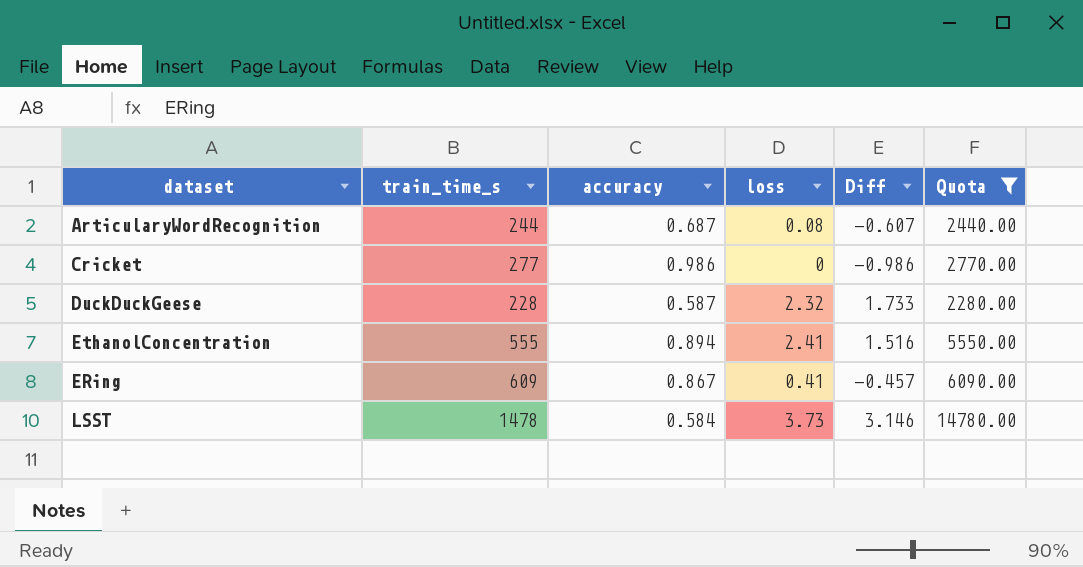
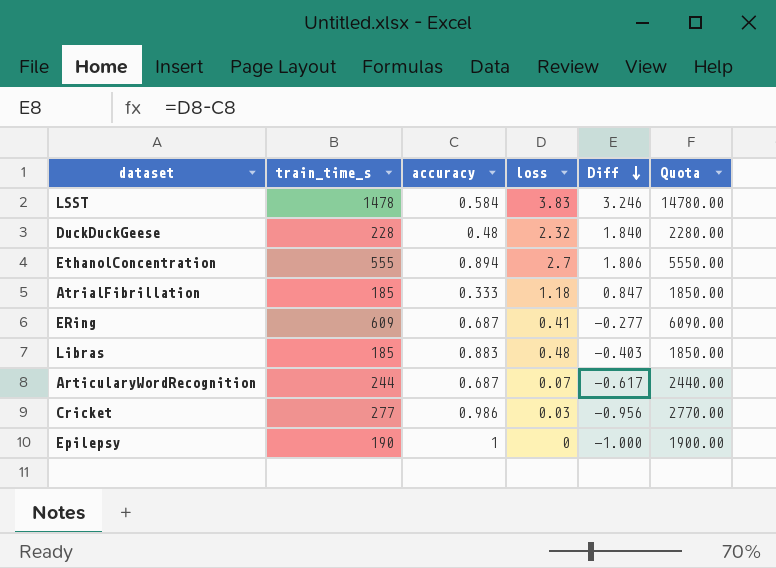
filter: Quota >= 2280.00 -> none
row order: none -> Diff descending
LSST | loss: 3.73 -> 3.83
LSST | Diff: 3.146 -> 3.246
DuckDuckGeese | accuracy: 0.587 -> 0.48
DuckDuckGeese | Diff: 1.733 -> 1.840
EthanolConcentration | loss: 2.41 -> 2.7
EthanolConcentration | Diff: 1.516 -> 1.806
ERing | accuracy: 0.867 -> 0.687
ERing | Diff: -0.457 -> -0.277
ArticularyWordRecognition | loss: 0.08 -> 0.07
ArticularyWordRecognition | Diff: -0.607 -> -0.617
Cricket | loss: 0 -> 0.03
Cricket | Diff: -0.986 -> -0.956

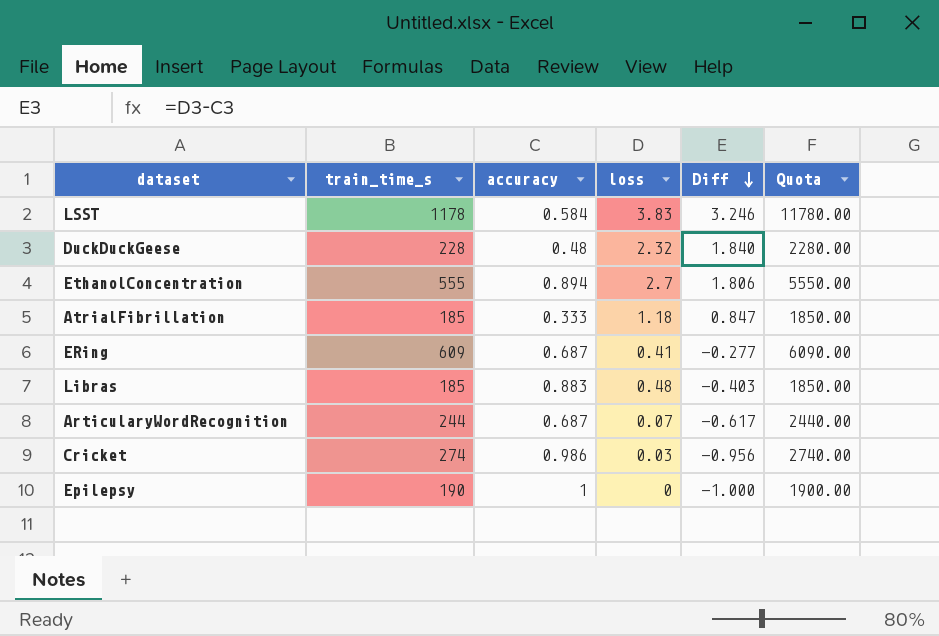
LSST | train_time_s: 1478 -> 1178
LSST | Quota: 14780.00 -> 11780.00
Cricket | train_time_s: 277 -> 274
Cricket | Quota: 2770.00 -> 2740.00

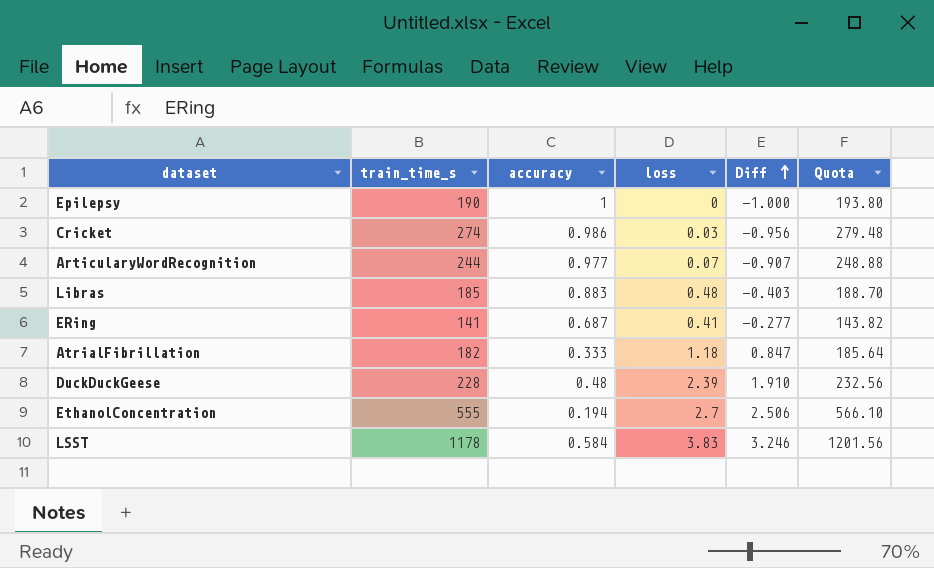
row order: Diff descending -> Diff ascending
column Quota | formula: [train_time_s] * 10 -> [train_time_s] * 1.02
ArticularyWordRecognition | accuracy: 0.687 -> 0.977
ArticularyWordRecognition | Diff: -0.617 -> -0.907
ERing | train_time_s: 609 -> 141
AtrialFibrillation | train_time_s: 185 -> 182
DuckDuckGeese | loss: 2.32 -> 2.39
DuckDuckGeese | Diff: 1.840 -> 1.910
EthanolConcentration | accuracy: 0.894 -> 0.194
EthanolConcentration | Diff: 1.806 -> 2.506

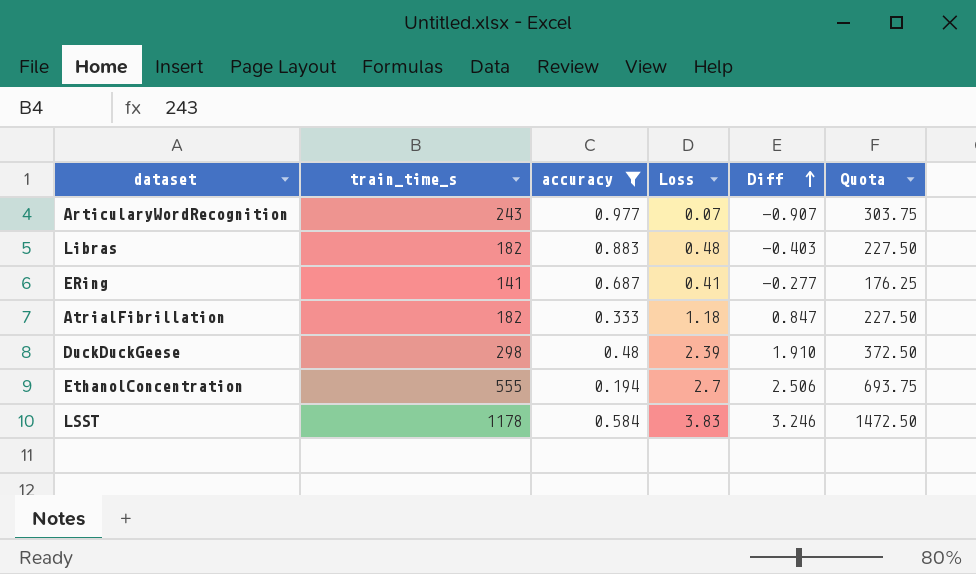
filter: none -> accuracy <= 0.977
column name: loss -> Loss
column Quota | formula: [train_time_s] * 1.02 -> [train_time_s] * 1.25
ArticularyWordRecognition | train_time_s: 244 -> 243
Libras | train_time_s: 185 -> 182
DuckDuckGeese | train_time_s: 228 -> 298

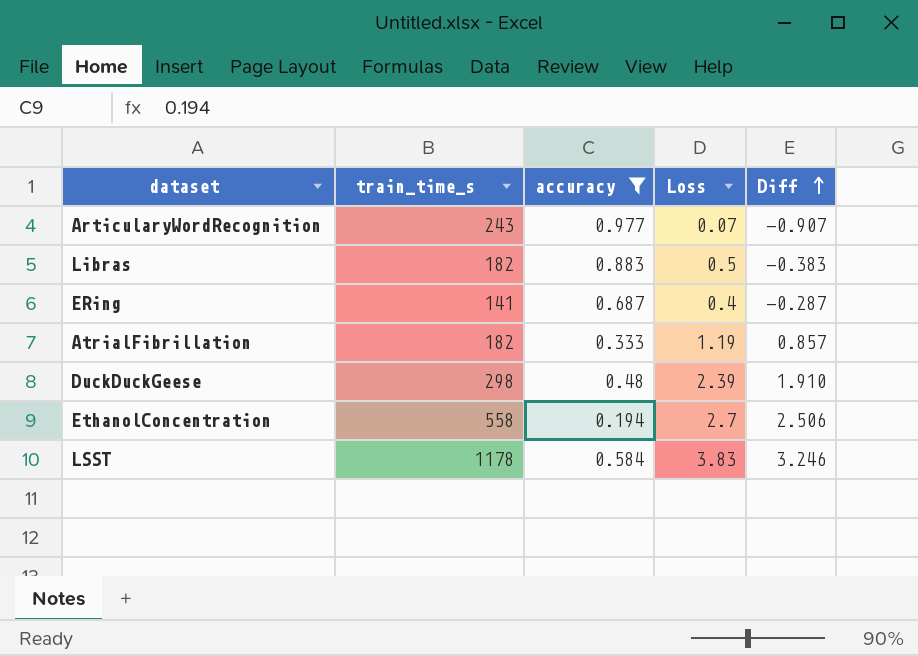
column Quota | formula: [train_time_s] * 1.25 -> none
Libras | Loss: 0.48 -> 0.5
Libras | Diff: -0.403 -> -0.383
ERing | Loss: 0.41 -> 0.4
ERing | Diff: -0.277 -> -0.287
AtrialFibrillation | Loss: 1.18 -> 1.19
AtrialFibrillation | Diff: 0.847 -> 0.857
EthanolConcentration | train_time_s: 555 -> 558

